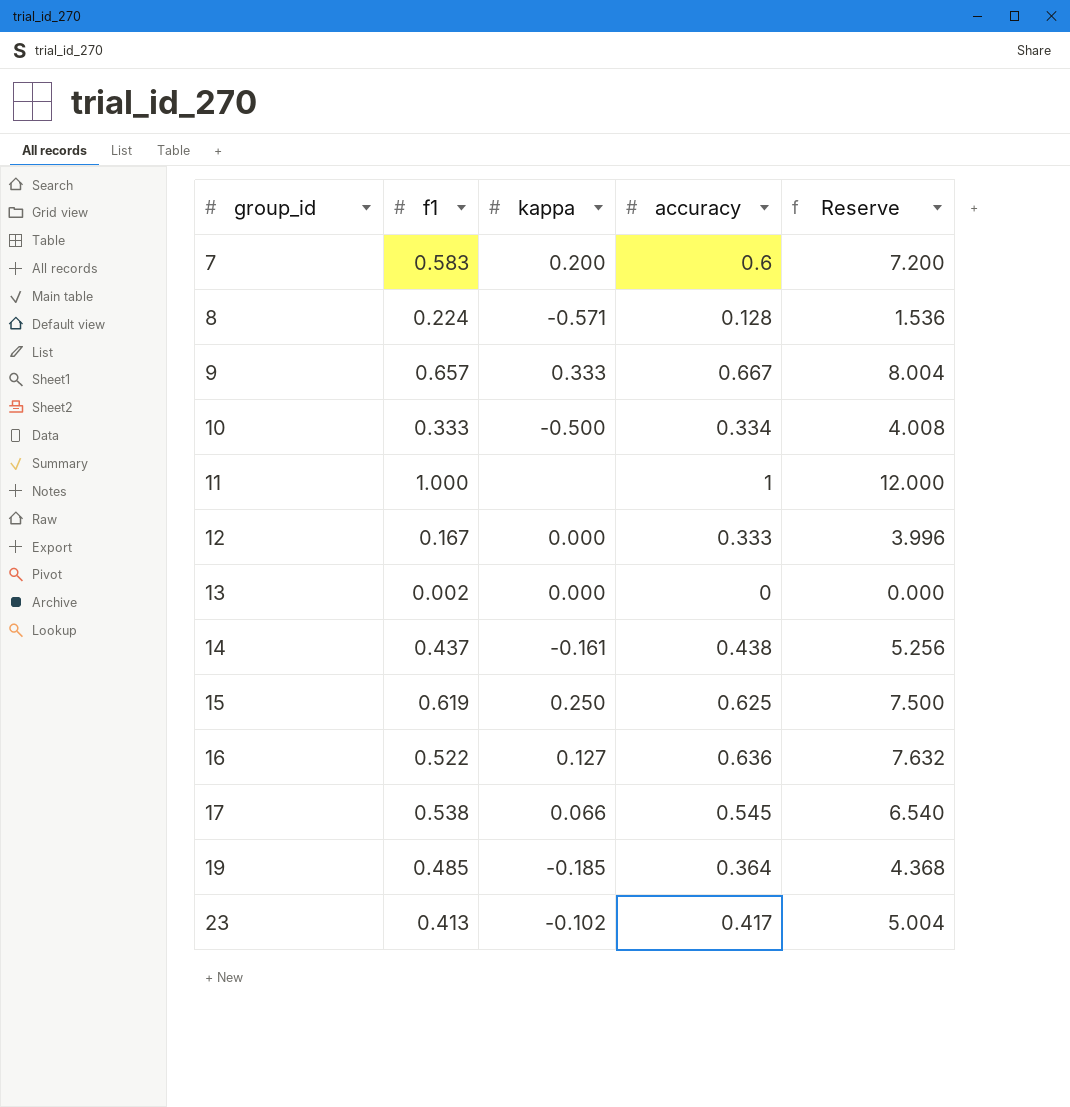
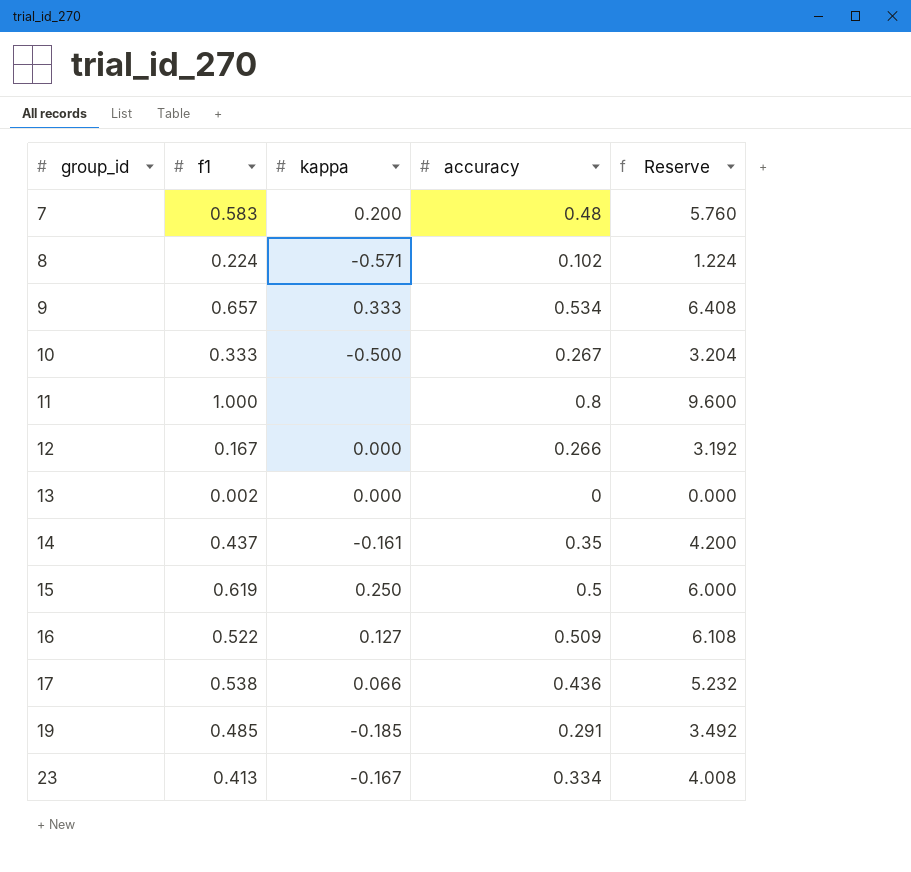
7 | accuracy: 0.6 -> 0.48
7 | Reserve: 7.200 -> 5.760
8 | accuracy: 0.128 -> 0.102
8 | Reserve: 1.536 -> 1.224
9 | accuracy: 0.667 -> 0.534
9 | Reserve: 8.004 -> 6.408
10 | accuracy: 0.334 -> 0.267
10 | Reserve: 4.008 -> 3.204
11 | accuracy: 1 -> 0.8
11 | Reserve: 12.000 -> 9.600
12 | accuracy: 0.333 -> 0.266
12 | Reserve: 3.996 -> 3.192
14 | accuracy: 0.438 -> 0.35
14 | Reserve: 5.256 -> 4.200
15 | accuracy: 0.625 -> 0.5
15 | Reserve: 7.500 -> 6.000
16 | accuracy: 0.636 -> 0.509
16 | Reserve: 7.632 -> 6.108
17 | accuracy: 0.545 -> 0.436
17 | Reserve: 6.540 -> 5.232
19 | accuracy: 0.364 -> 0.291
19 | Reserve: 4.368 -> 3.492
23 | kappa: -0.102 -> -0.167
23 | accuracy: 0.417 -> 0.334
23 | Reserve: 5.004 -> 4.008

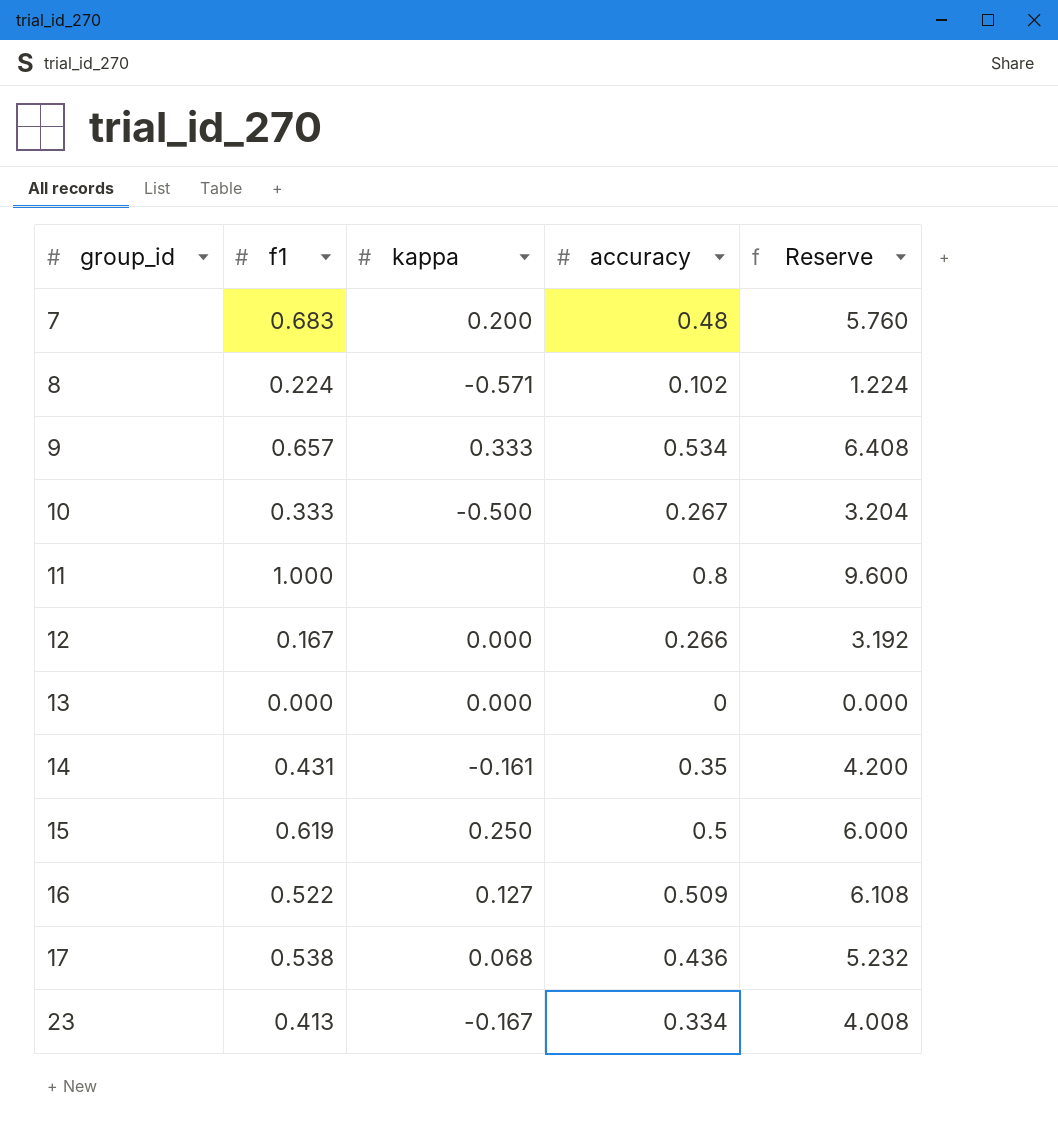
row 19: 0.485 | -0.185 | 0.291 | 3.492 -> none
7 | f1: 0.583 -> 0.683
13 | f1: 0.002 -> 0.000
14 | f1: 0.437 -> 0.431
17 | kappa: 0.066 -> 0.068

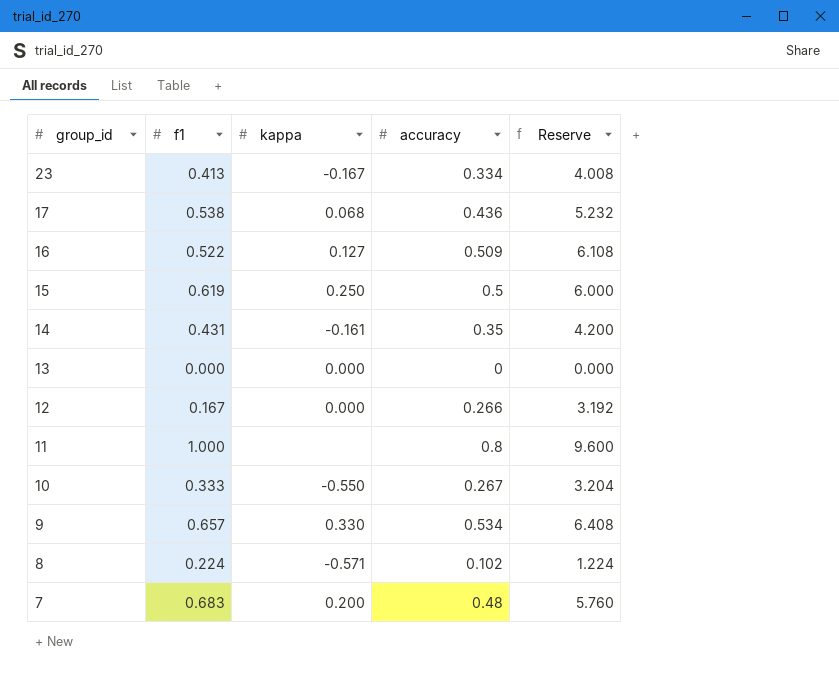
row order: group_id ascending -> group_id descending
10 | kappa: -0.500 -> -0.550
9 | kappa: 0.333 -> 0.330

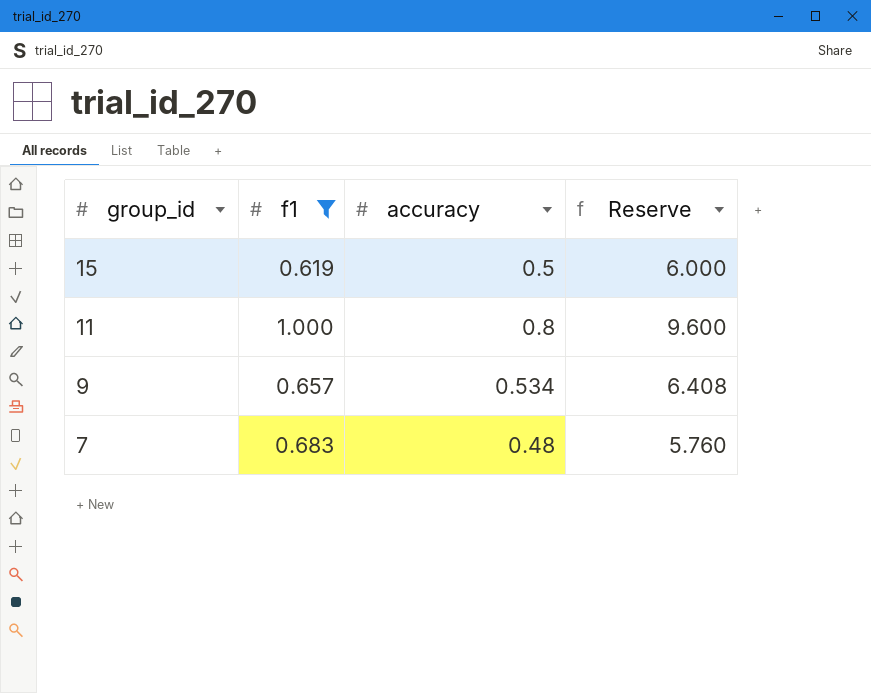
filter: none -> f1 >= 0.619
column kappa | position: 3 -> none

